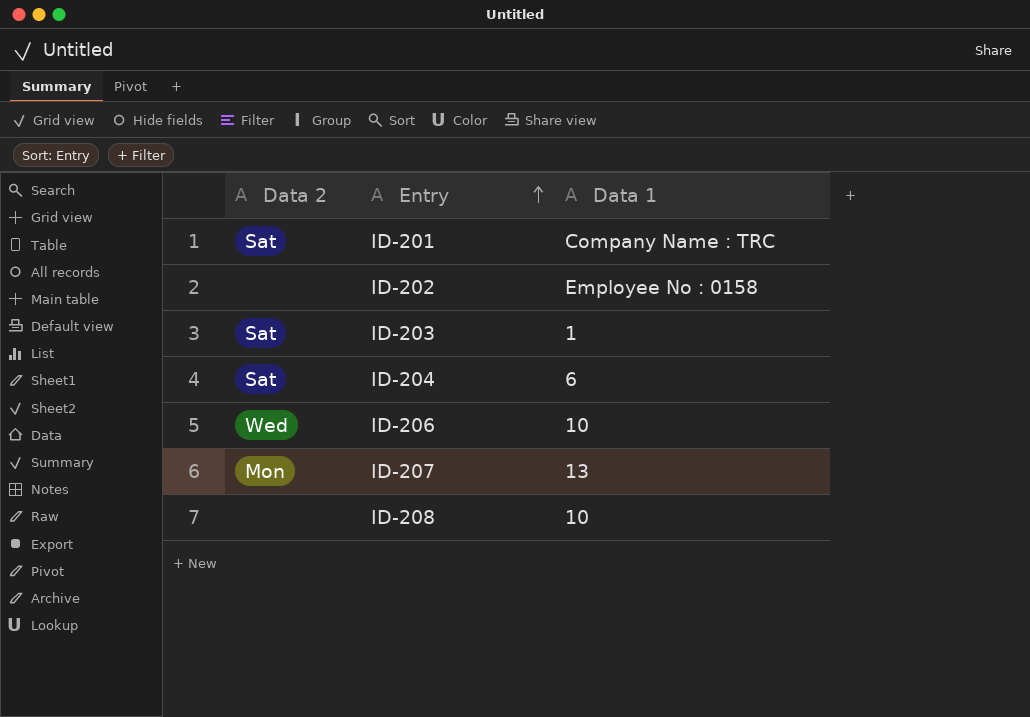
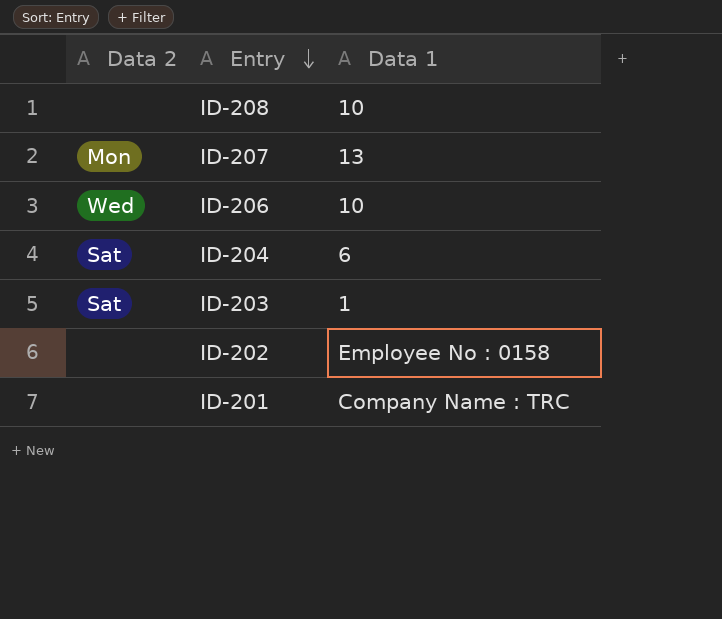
row order: Entry ascending -> Entry descending
ID-201 | Data 2: Sat -> none

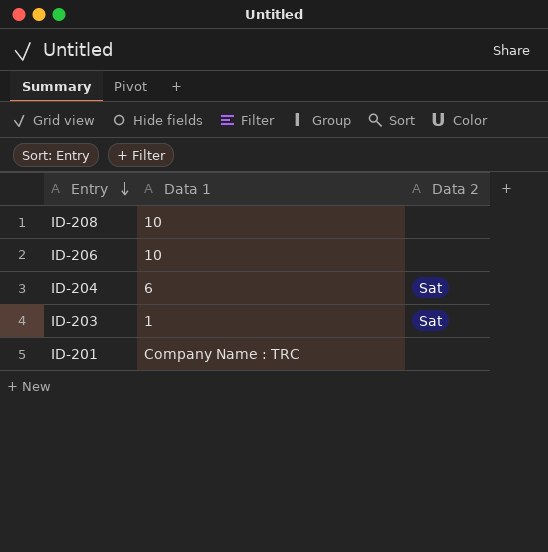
column Data 2 | position: 1 -> 3
row ID-207: Mon | 13 -> none
row ID-202: none | Employee No : 0158 -> none
ID-206 | Data 2: Wed -> none

